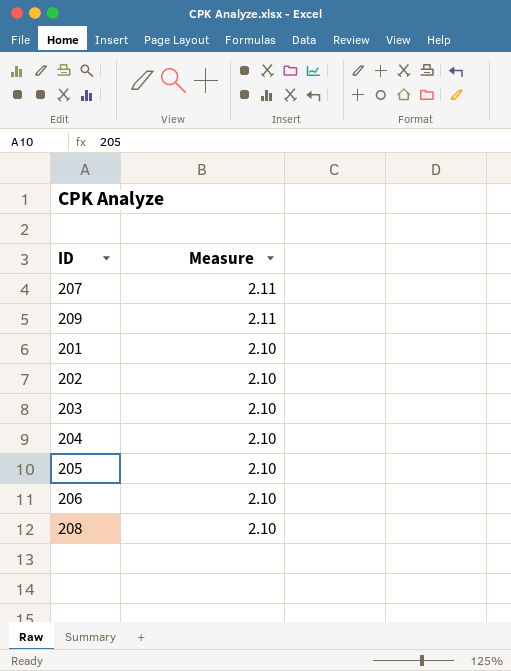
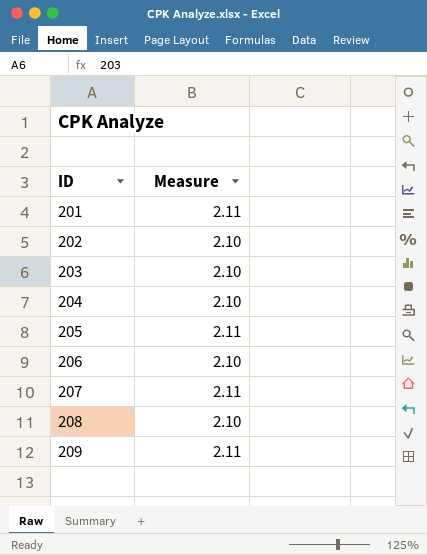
row order: Measure descending -> ID ascending
201 | Measure: 2.10 -> 2.11
205 | Measure: 2.10 -> 2.11

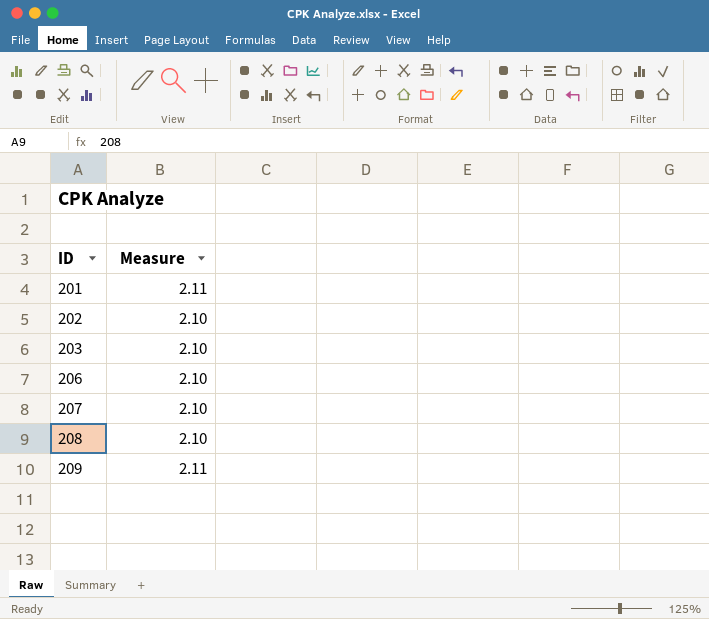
row 204: 2.10 -> none
row 205: 2.11 -> none
207 | Measure: 2.11 -> 2.10

